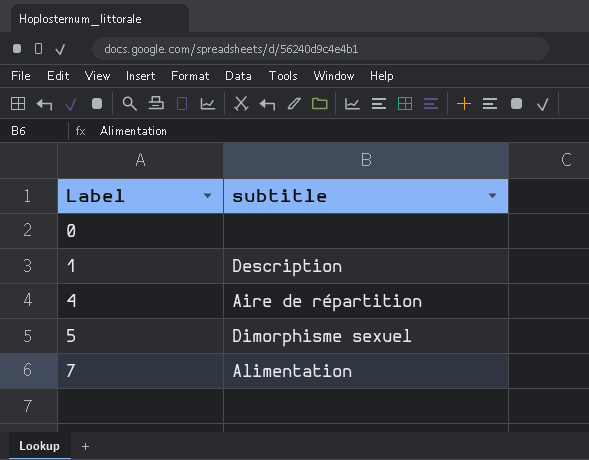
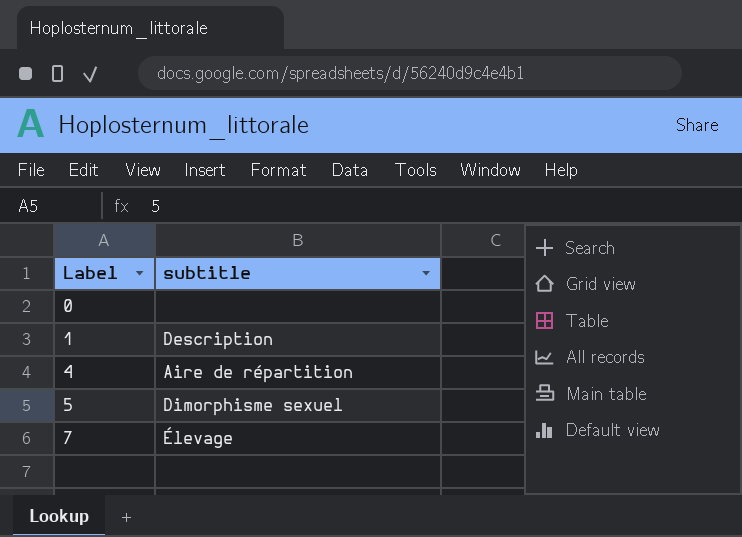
7 | subtitle: Alimentation -> Élevage

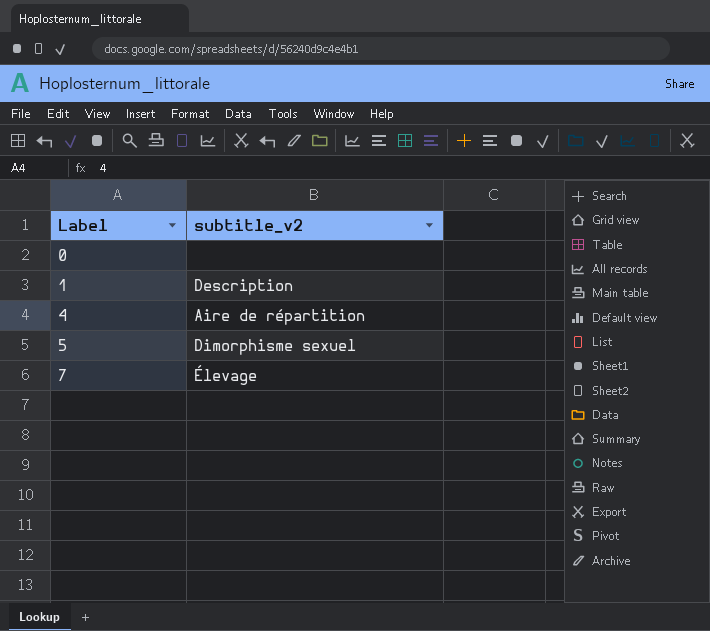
column name: subtitle -> subtitle_v2

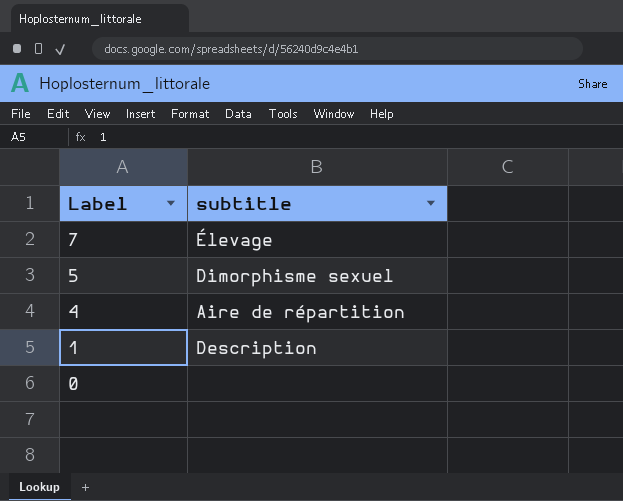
row order: Label ascending -> Label descending
column name: subtitle_v2 -> subtitle

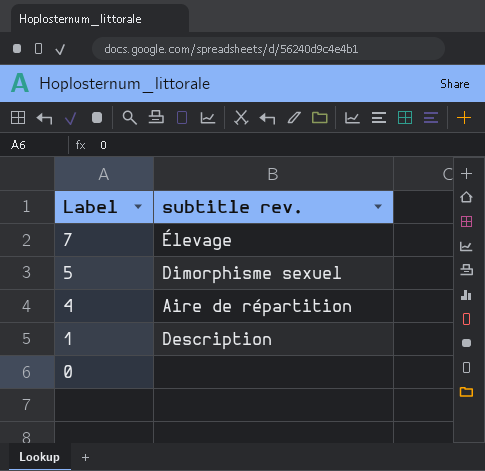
column name: subtitle -> subtitle rev.

